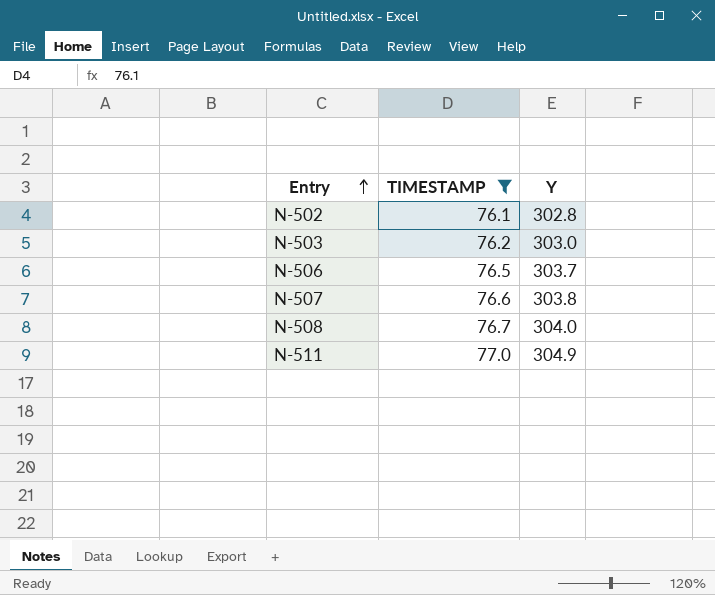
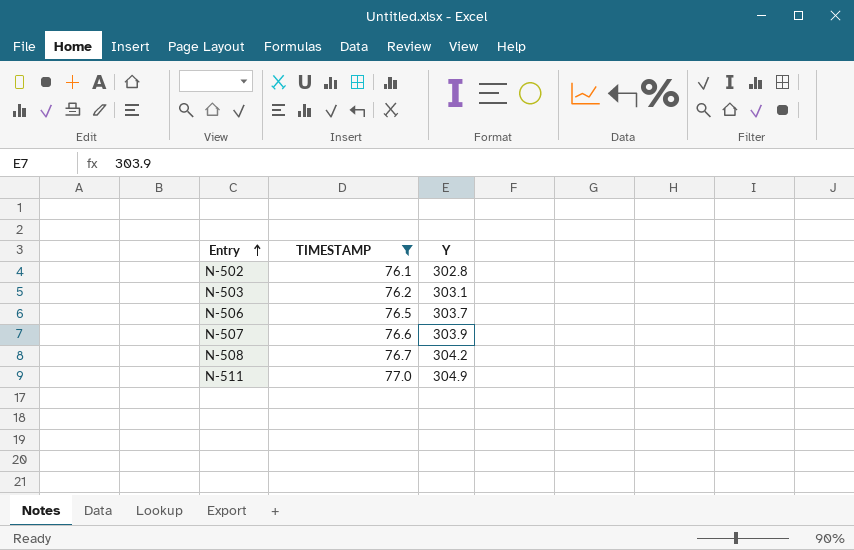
N-503 | Y: 303.0 -> 303.1
N-507 | Y: 303.8 -> 303.9
N-508 | Y: 304.0 -> 304.2

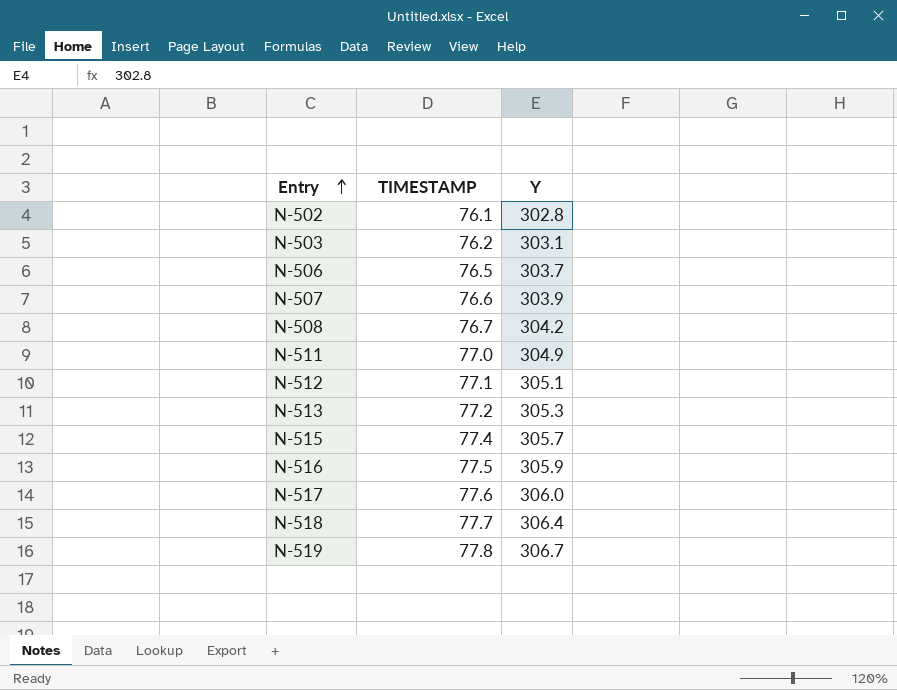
filter: TIMESTAMP <= 77.0 -> none

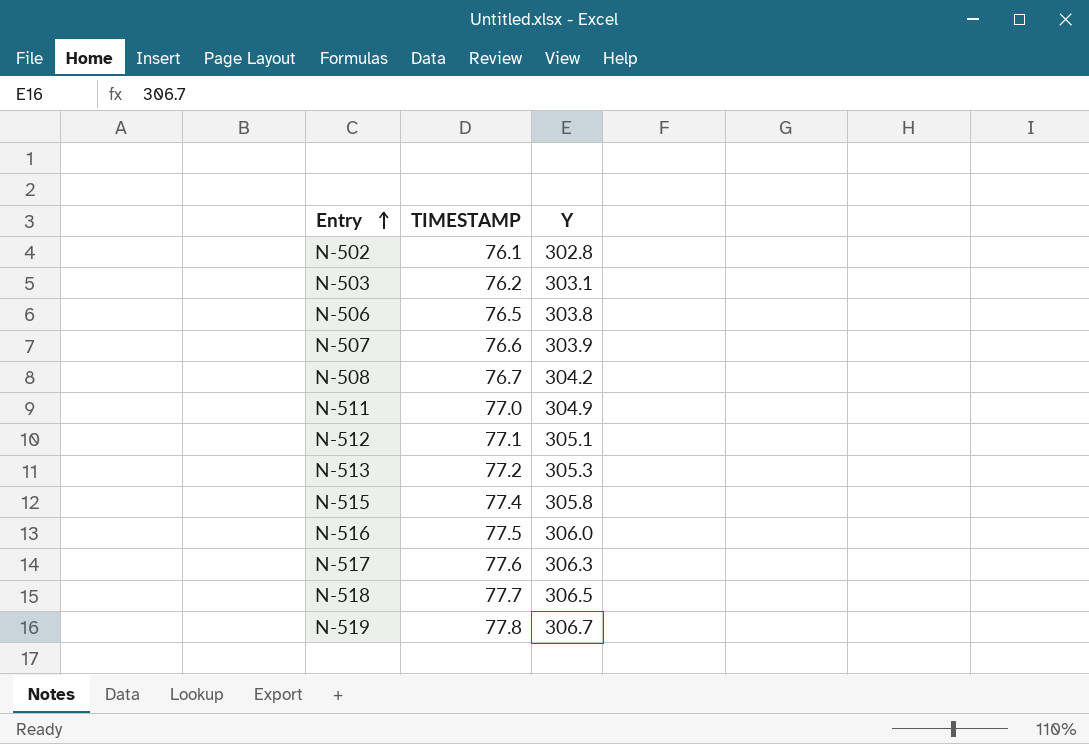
N-506 | Y: 303.7 -> 303.8
N-515 | Y: 305.7 -> 305.8
N-516 | Y: 305.9 -> 306.0
N-517 | Y: 306.0 -> 306.3
N-518 | Y: 306.4 -> 306.5

